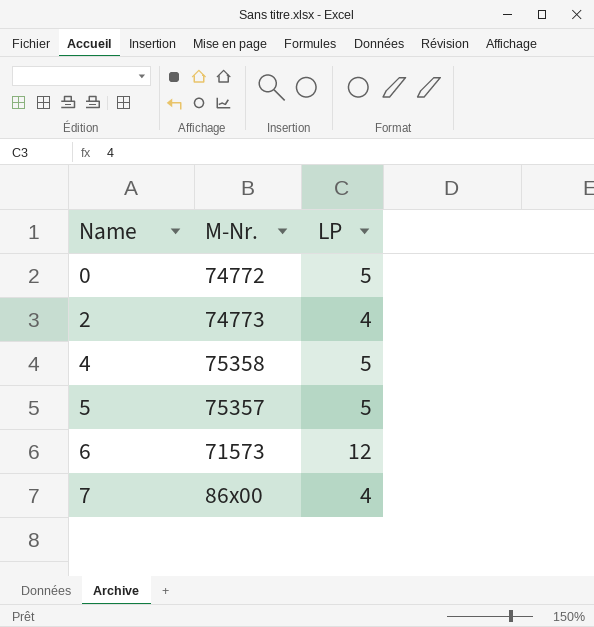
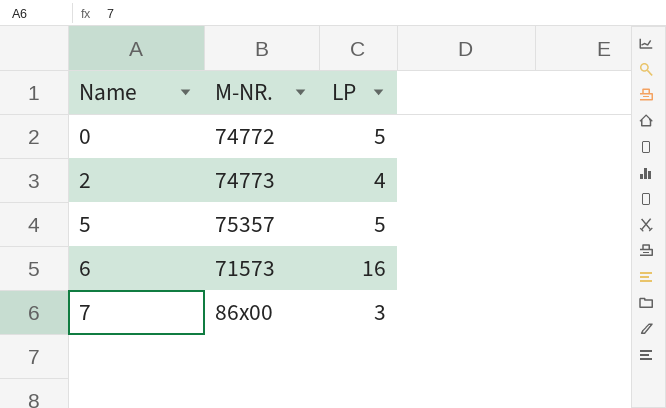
column name: M-Nr. -> M-NR.
row 4: 75358 | 5 -> none
6 | LP: 12 -> 16
7 | LP: 4 -> 3

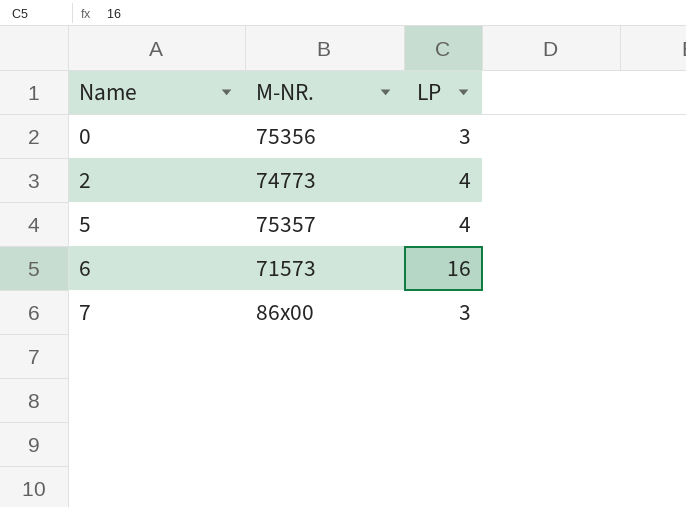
0 | M-NR.: 74772 -> 75356
0 | LP: 5 -> 3
5 | LP: 5 -> 4

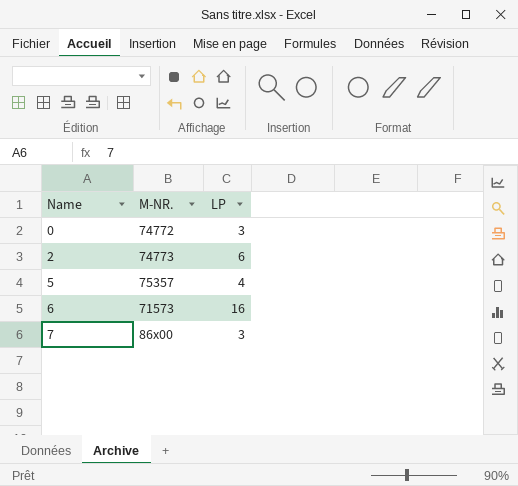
0 | M-NR.: 75356 -> 74772
2 | LP: 4 -> 6

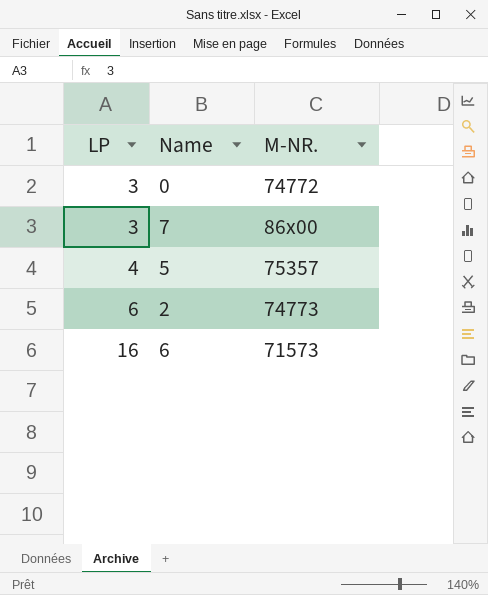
row order: Name ascending -> LP ascending
column LP | position: 3 -> 1

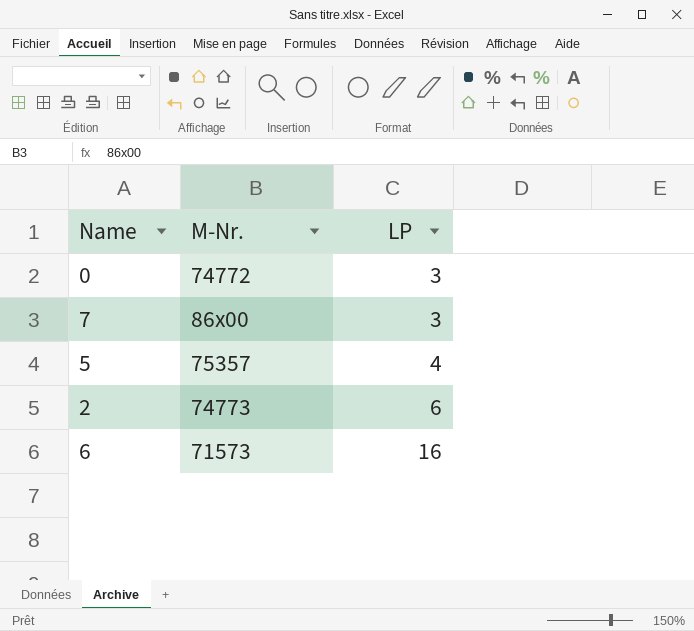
column name: M-NR. -> M-Nr.
column LP | position: 1 -> 3

